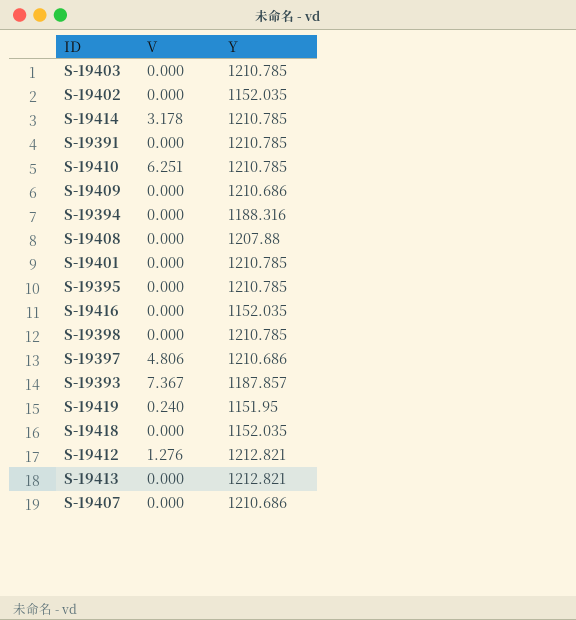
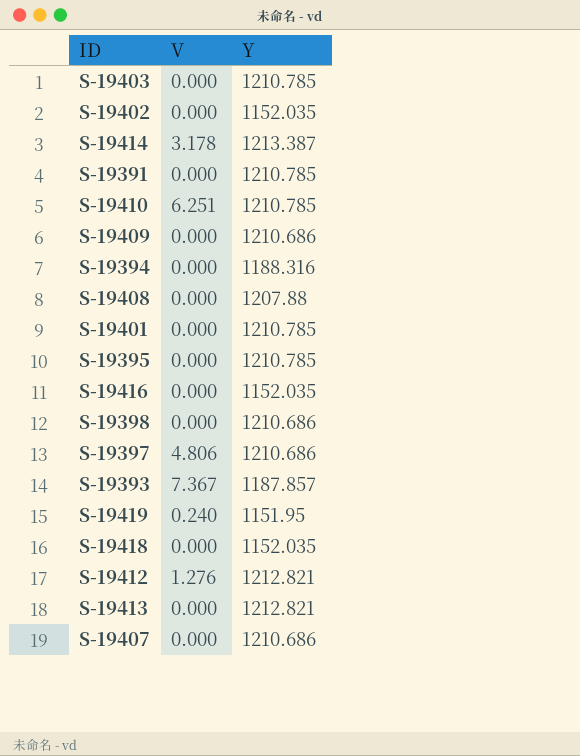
S-19414 | Y: 1210.785 -> 1213.387
S-19398 | Y: 1210.785 -> 1210.686

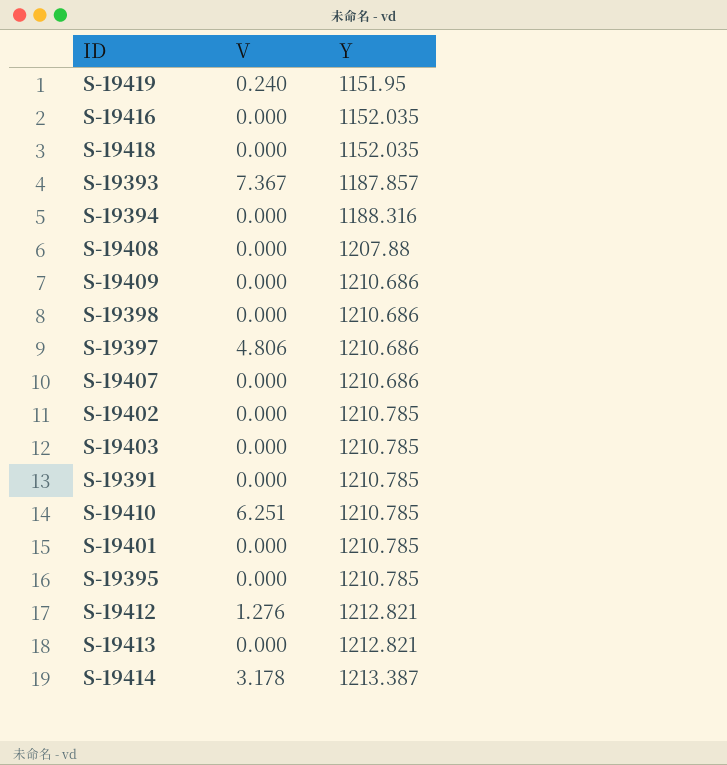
row order: none -> Y ascending
S-19402 | Y: 1152.035 -> 1210.785

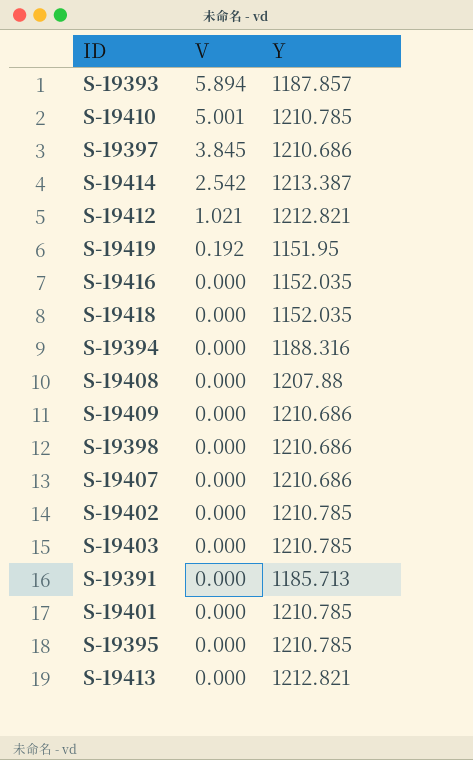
row order: Y ascending -> V descending
S-19393 | V: 7.367 -> 5.894
S-19410 | V: 6.251 -> 5.001
S-19397 | V: 4.806 -> 3.845
S-19414 | V: 3.178 -> 2.542
S-19412 | V: 1.276 -> 1.021
S-19419 | V: 0.240 -> 0.192
S-19391 | Y: 1210.785 -> 1185.713

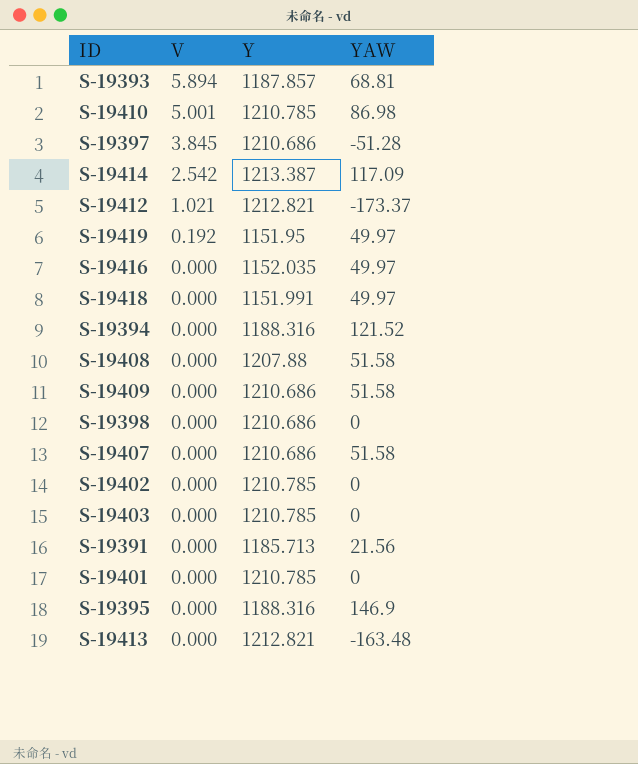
column YAW | position: none -> 4
S-19418 | Y: 1152.035 -> 1151.991
S-19395 | Y: 1210.785 -> 1188.316

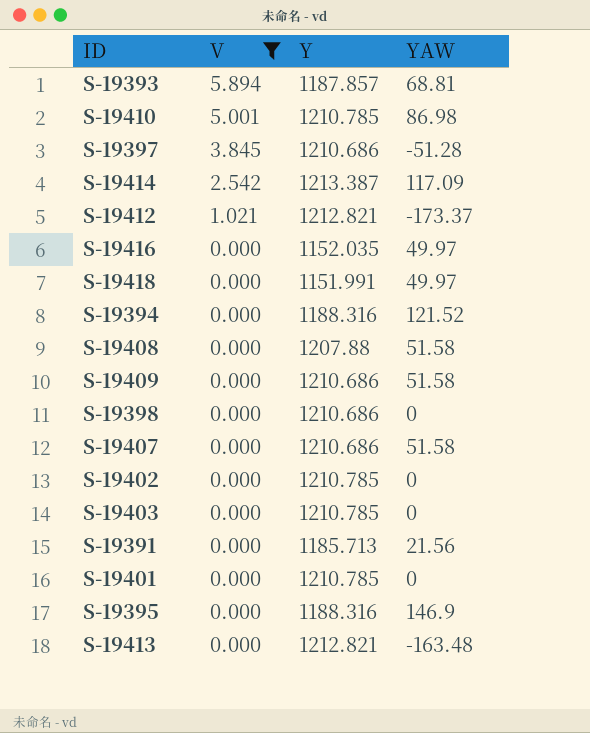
filter: none -> V != 0.192

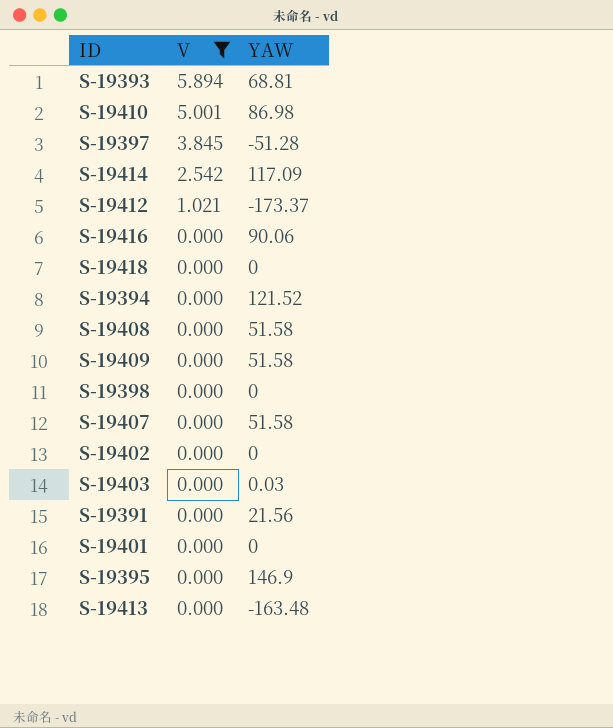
column Y | position: 3 -> none
S-19416 | YAW: 49.97 -> 90.06
S-19418 | YAW: 49.97 -> 0
S-19403 | YAW: 0 -> 0.03

